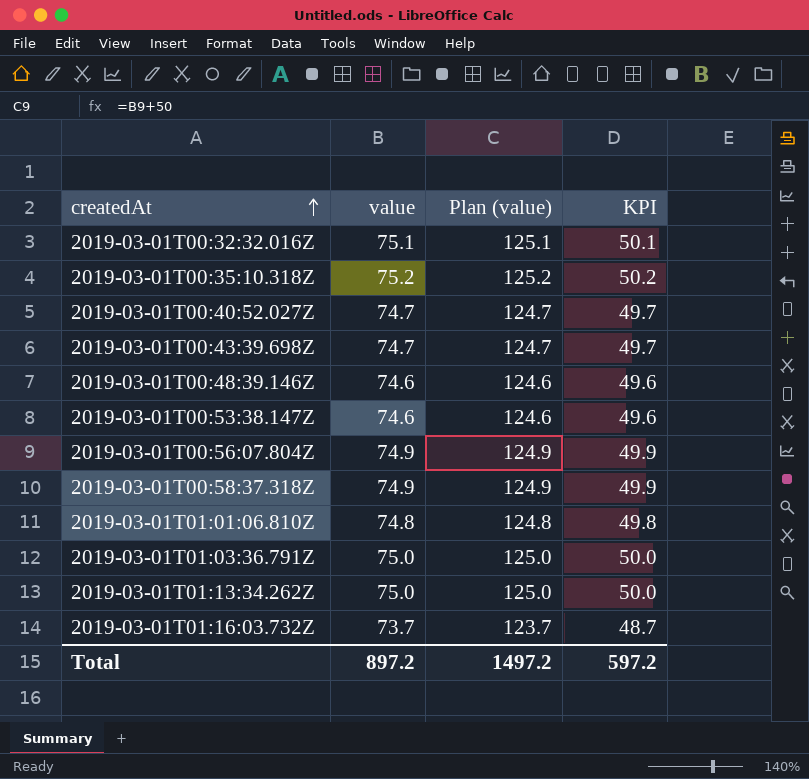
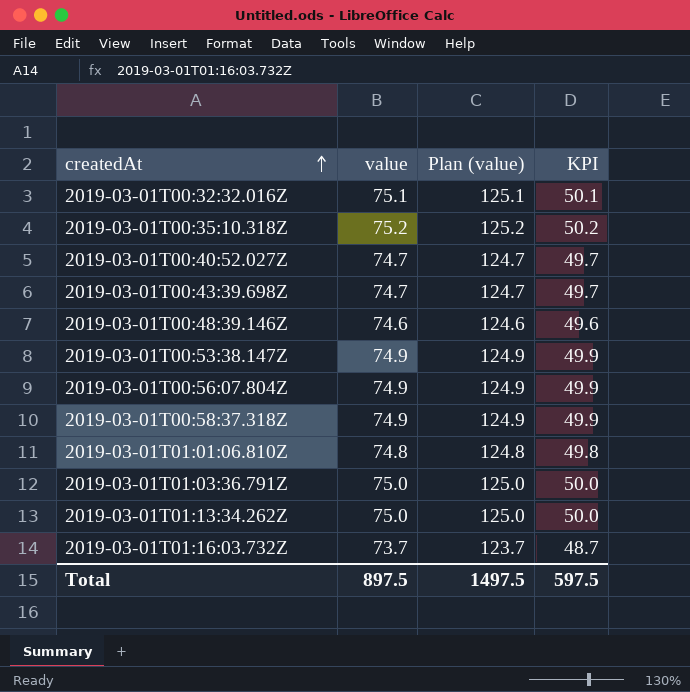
2019-03-01T00:53:38.147Z | value: 74.6 -> 74.9
2019-03-01T00:53:38.147Z | Plan (value): 124.6 -> 124.9
2019-03-01T00:53:38.147Z | KPI: 49.6 -> 49.9
Total | value: 897.2 -> 897.5
Total | Plan (value): 1497.2 -> 1497.5
Total | KPI: 597.2 -> 597.5

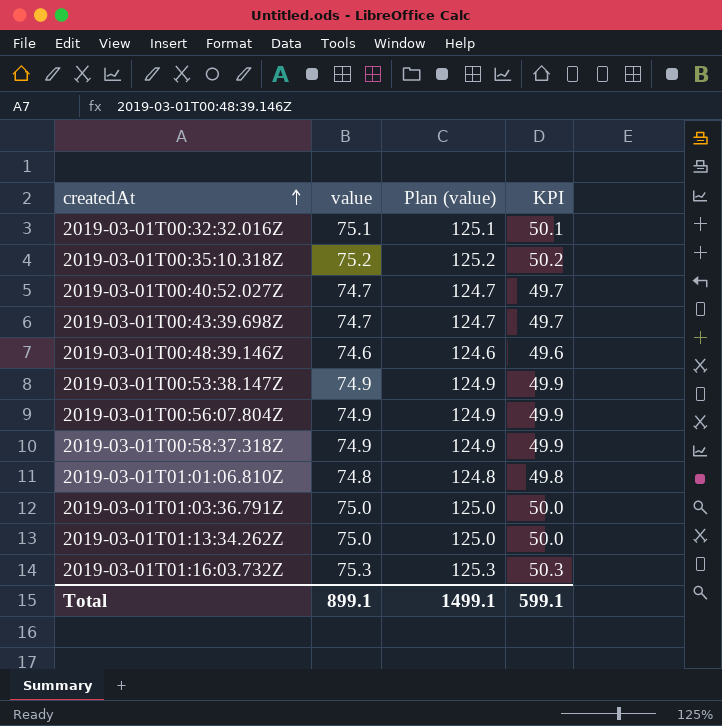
2019-03-01T01:16:03.732Z | value: 73.7 -> 75.3
2019-03-01T01:16:03.732Z | Plan (value): 123.7 -> 125.3
2019-03-01T01:16:03.732Z | KPI: 48.7 -> 50.3
Total | value: 897.5 -> 899.1
Total | Plan (value): 1497.5 -> 1499.1
Total | KPI: 597.5 -> 599.1

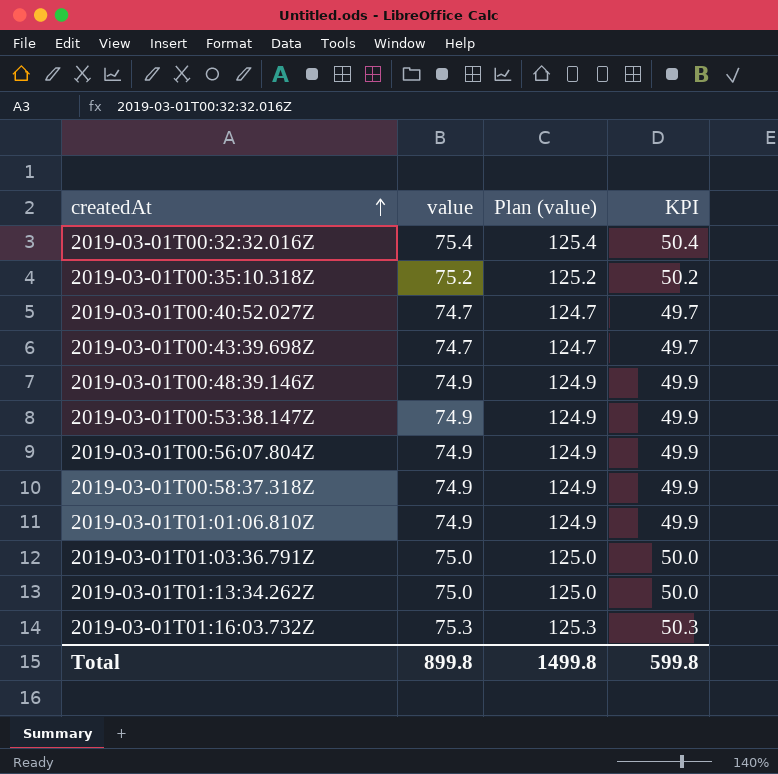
2019-03-01T00:32:32.016Z | value: 75.1 -> 75.4
2019-03-01T00:32:32.016Z | Plan (value): 125.1 -> 125.4
2019-03-01T00:32:32.016Z | KPI: 50.1 -> 50.4
2019-03-01T00:48:39.146Z | value: 74.6 -> 74.9
2019-03-01T00:48:39.146Z | Plan (value): 124.6 -> 124.9
2019-03-01T00:48:39.146Z | KPI: 49.6 -> 49.9
2019-03-01T01:01:06.810Z | value: 74.8 -> 74.9
2019-03-01T01:01:06.810Z | Plan (value): 124.8 -> 124.9
2019-03-01T01:01:06.810Z | KPI: 49.8 -> 49.9
Total | value: 899.1 -> 899.8
Total | Plan (value): 1499.1 -> 1499.8
Total | KPI: 599.1 -> 599.8

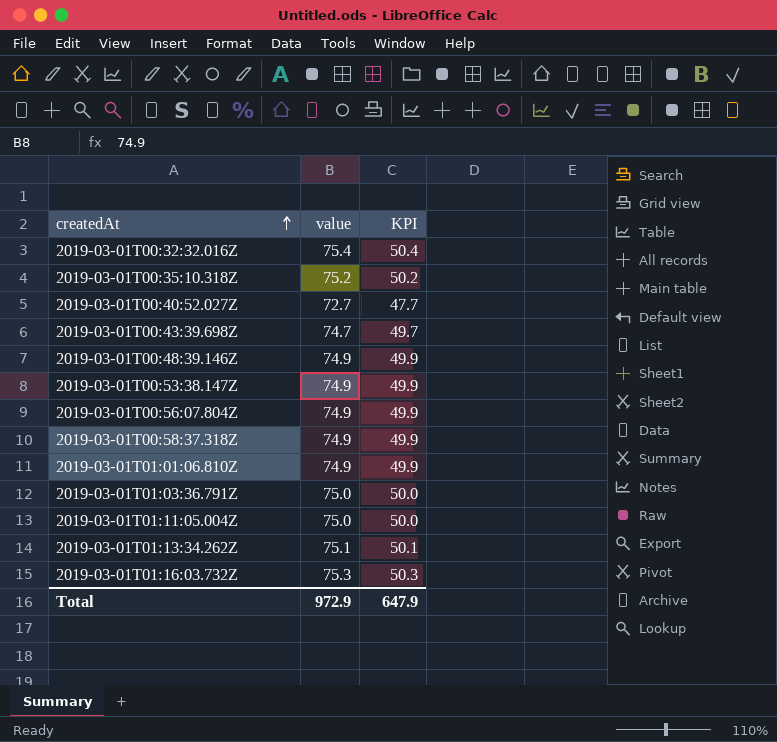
column Plan (value) | formula: [value] + 50 -> none
2019-03-01T00:40:52.027Z | value: 74.7 -> 72.7
2019-03-01T00:40:52.027Z | KPI: 49.7 -> 47.7
row 2019-03-01T01:11:05.004Z: none -> 75.0 | 50.0
2019-03-01T01:13:34.262Z | value: 75.0 -> 75.1
2019-03-01T01:13:34.262Z | KPI: 50.0 -> 50.1
Total | value: 899.8 -> 972.9
Total | KPI: 599.8 -> 647.9

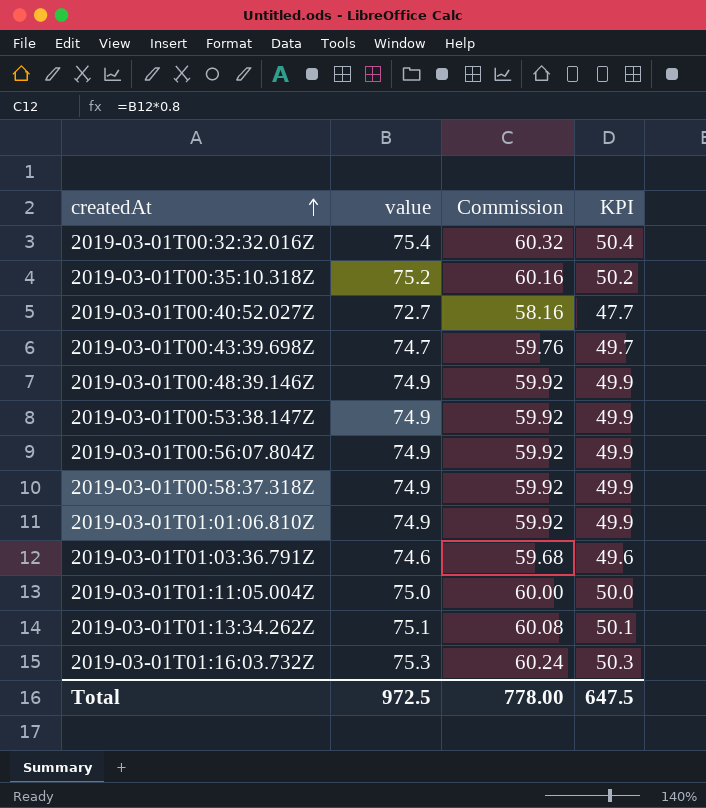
column Commission | formula: none -> [value] * 0.8
2019-03-01T01:03:36.791Z | value: 75.0 -> 74.6
2019-03-01T01:03:36.791Z | KPI: 50.0 -> 49.6
Total | value: 972.9 -> 972.5
Total | KPI: 647.9 -> 647.5

